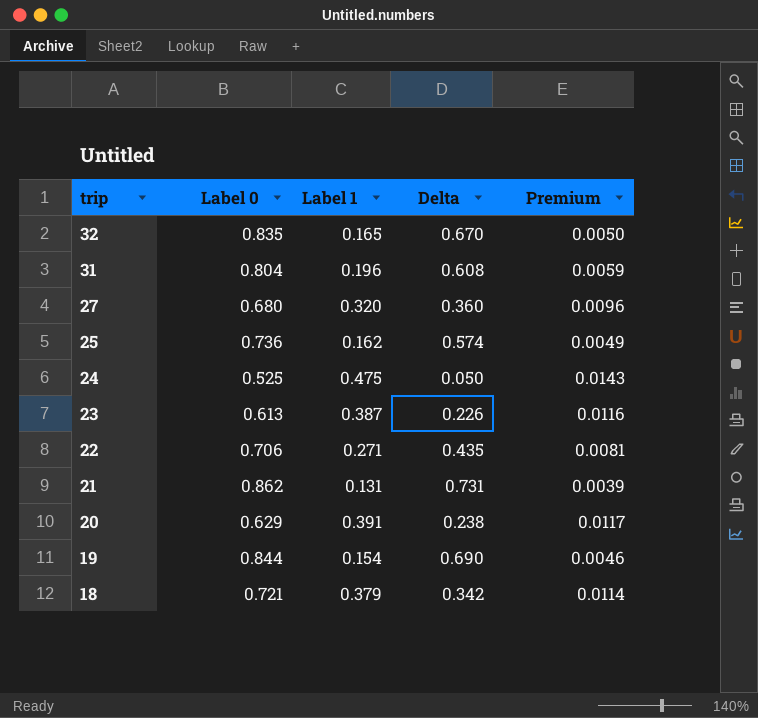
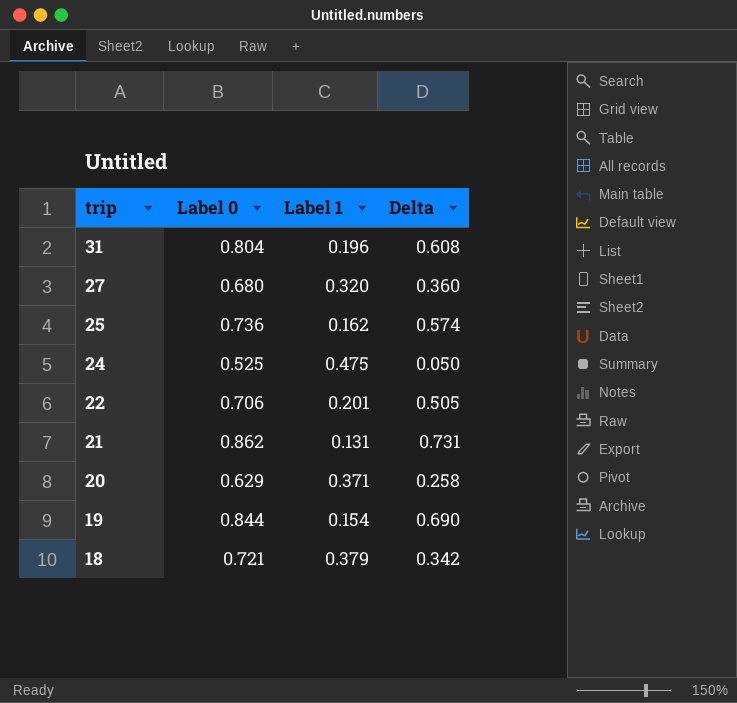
column Premium | formula: [Label 1] * 0.03 -> none
row 32: 0.835 | 0.165 | 0.670 | 0.0050 -> none
row 23: 0.613 | 0.387 | 0.226 | 0.0116 -> none
22 | Label 1: 0.271 -> 0.201
22 | Delta: 0.435 -> 0.505
20 | Label 1: 0.391 -> 0.371
20 | Delta: 0.238 -> 0.258

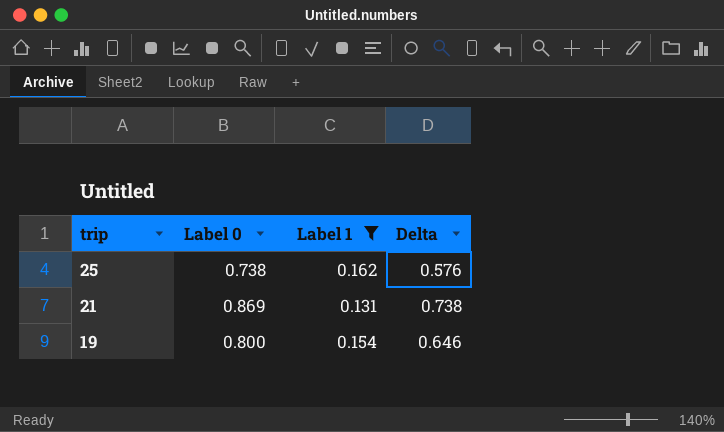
filter: none -> Label 1 <= 0.162
25 | Label 0: 0.736 -> 0.738
25 | Delta: 0.574 -> 0.576
21 | Label 0: 0.862 -> 0.869
21 | Delta: 0.731 -> 0.738
19 | Label 0: 0.844 -> 0.800
19 | Delta: 0.690 -> 0.646

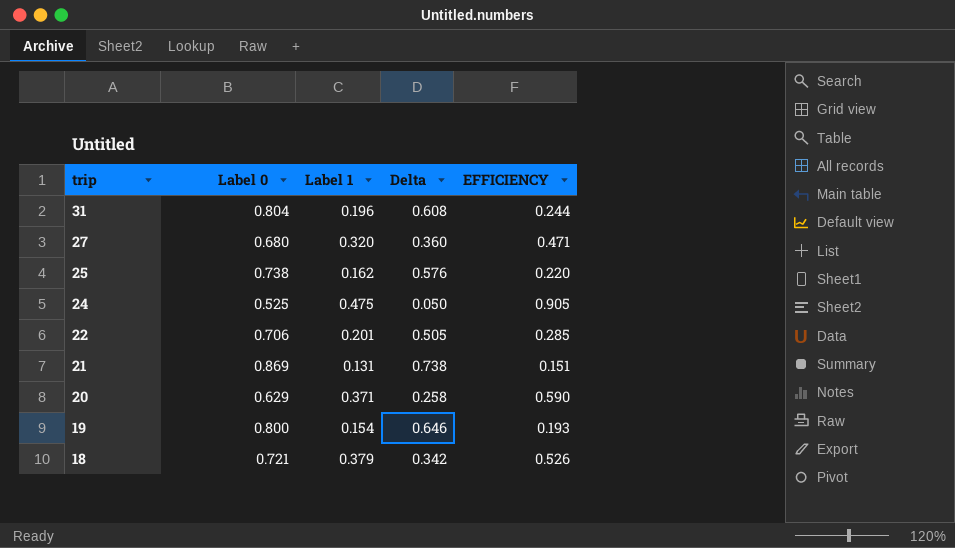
filter: Label 1 <= 0.162 -> none
column EFFICIENCY | formula: none -> [Label 1] / [Label 0]

